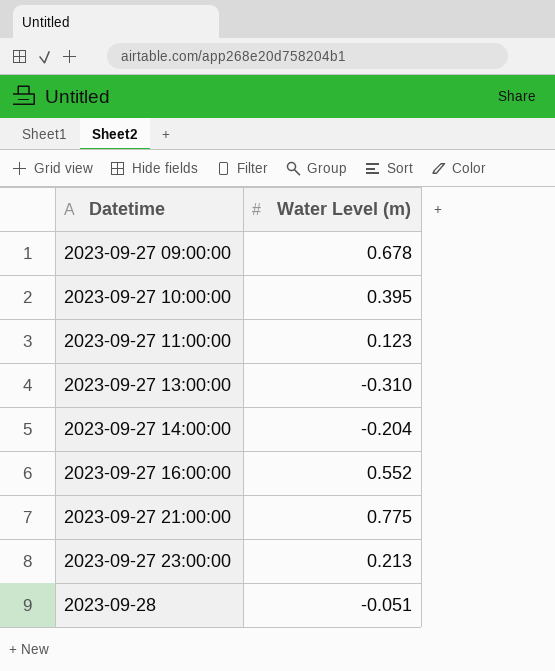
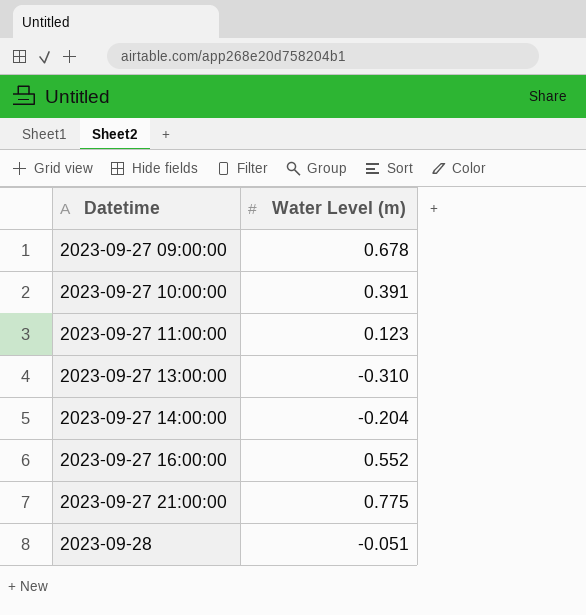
row 2023-09-27 23:00:00: 0.213 -> none
2023-09-27 10:00:00 | Water Level (m): 0.395 -> 0.391

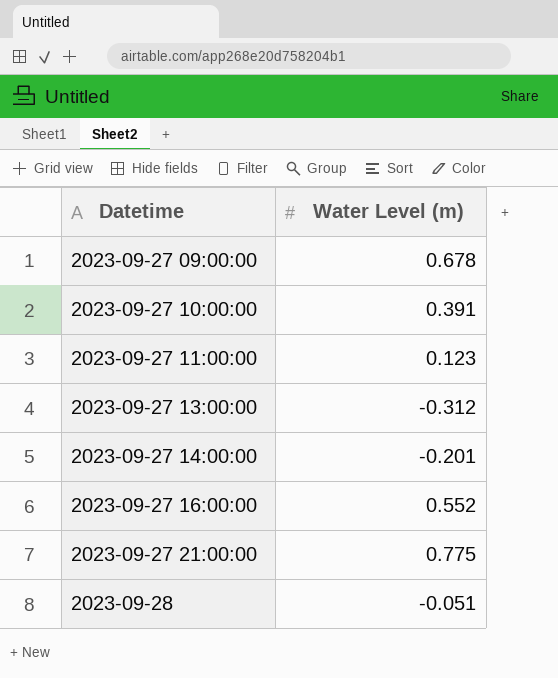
2023-09-27 13:00:00 | Water Level (m): -0.310 -> -0.312
2023-09-27 14:00:00 | Water Level (m): -0.204 -> -0.201

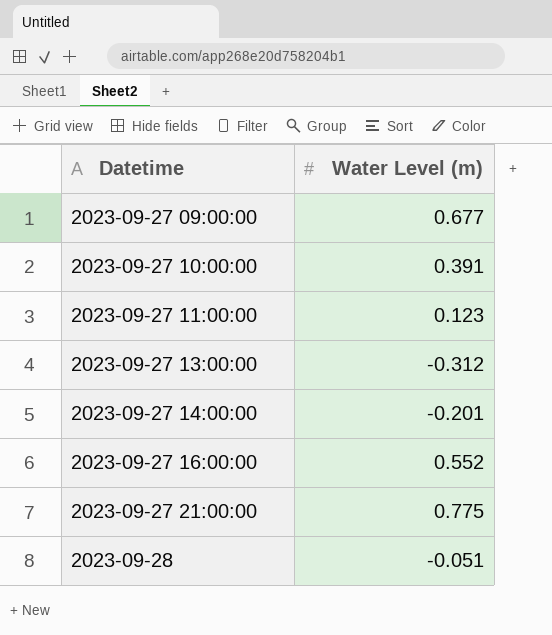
2023-09-27 09:00:00 | Water Level (m): 0.678 -> 0.677

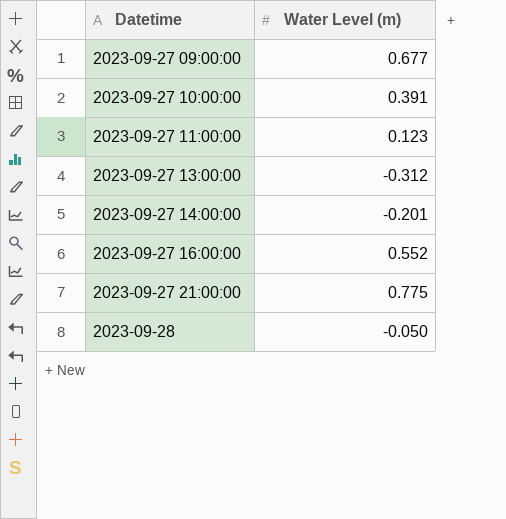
2023-09-28 | Water Level (m): -0.051 -> -0.050

